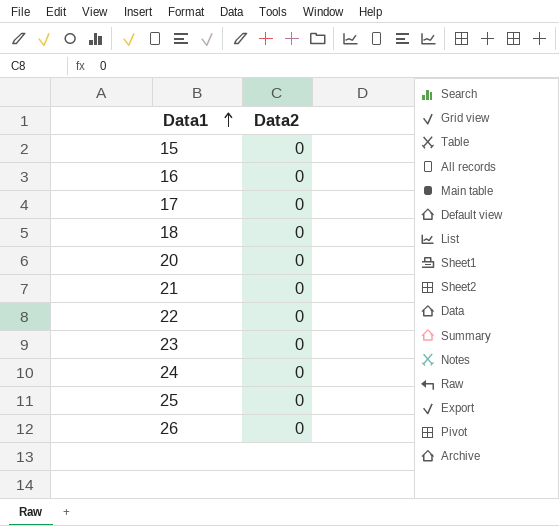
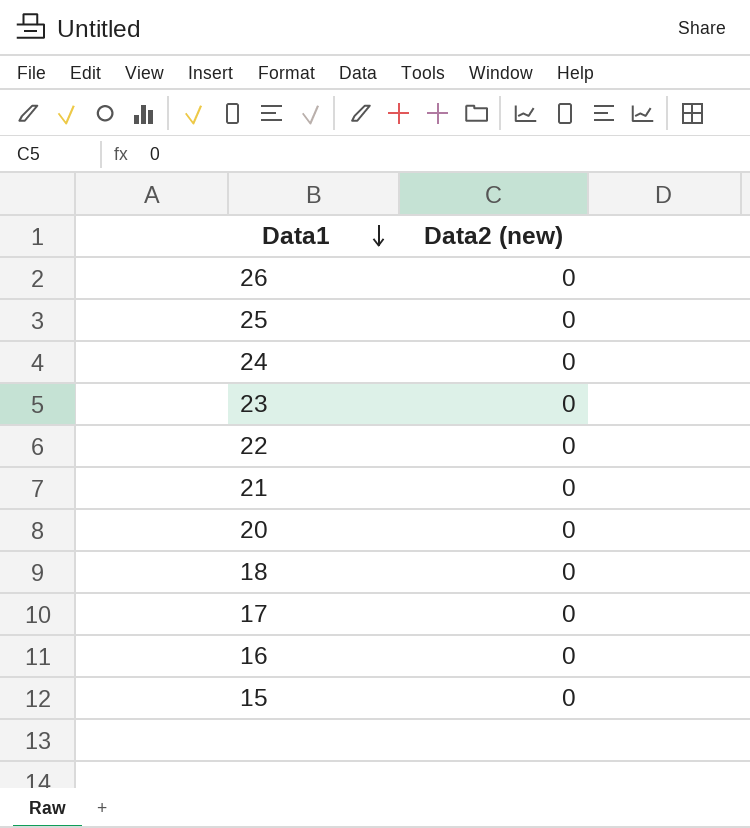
row order: Data1 ascending -> Data1 descending
column name: Data2 -> Data2 (new)

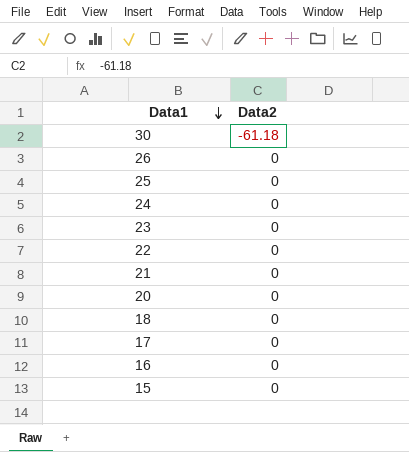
column name: Data2 (new) -> Data2
row 30: none -> -61.18

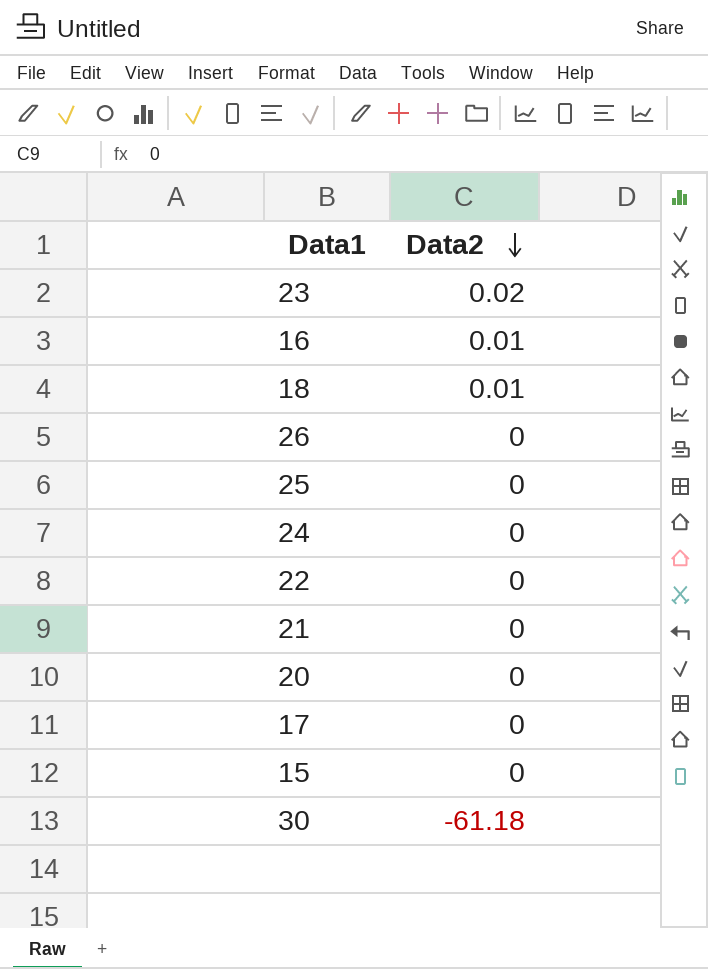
row order: Data1 descending -> Data2 descending
23 | Data2: 0 -> 0.02
16 | Data2: 0 -> 0.01
18 | Data2: 0 -> 0.01

